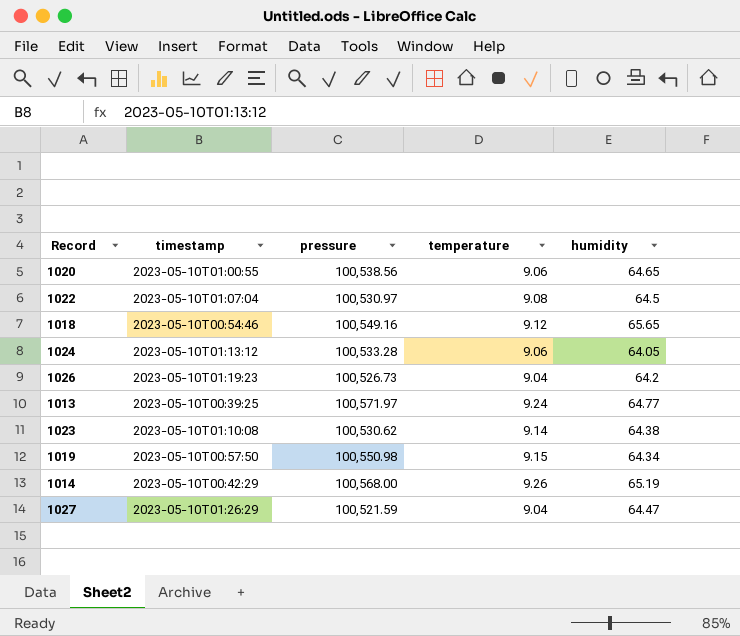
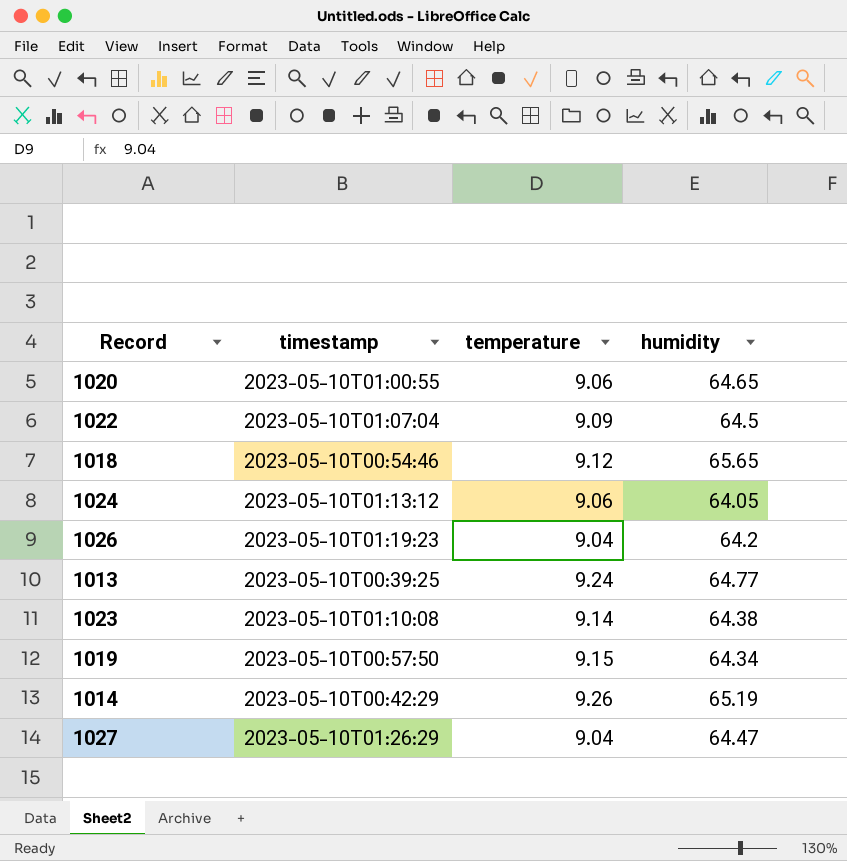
column pressure | position: 3 -> none
1022 | temperature: 9.08 -> 9.09

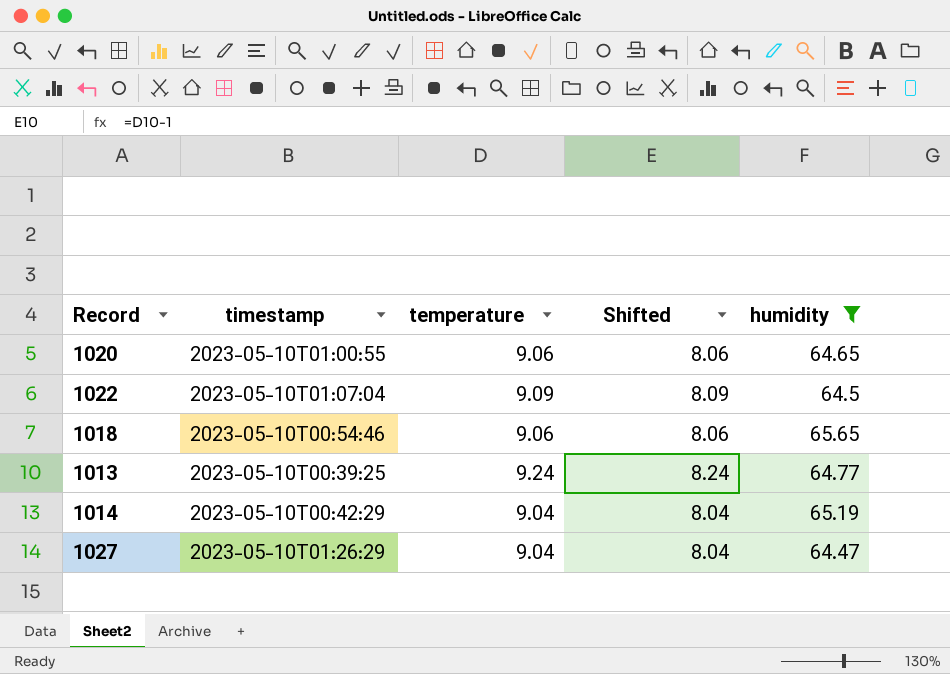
filter: none -> humidity >= 64.47
column Shifted | formula: none -> [temperature] - 1
1018 | temperature: 9.12 -> 9.06
1014 | temperature: 9.26 -> 9.04

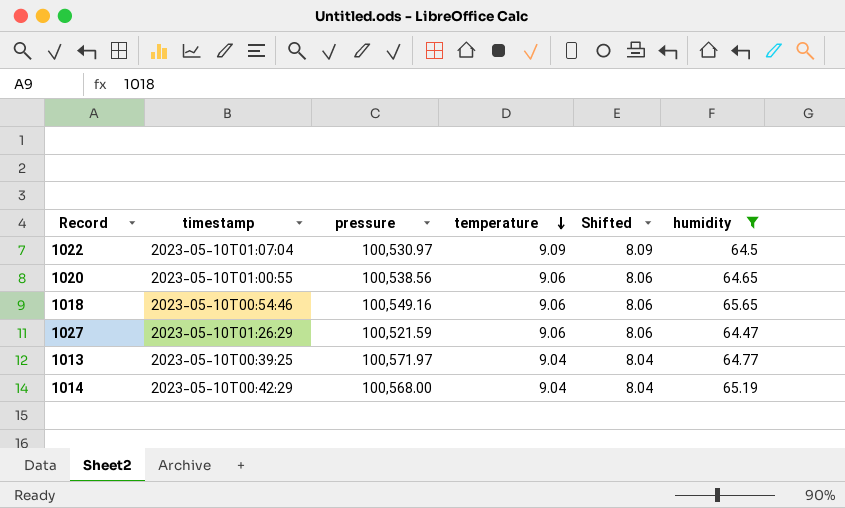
row order: none -> temperature descending
column pressure | position: none -> 3
1027 | temperature: 9.04 -> 9.06
1027 | Shifted: 8.04 -> 8.06
1013 | temperature: 9.24 -> 9.04
1013 | Shifted: 8.24 -> 8.04

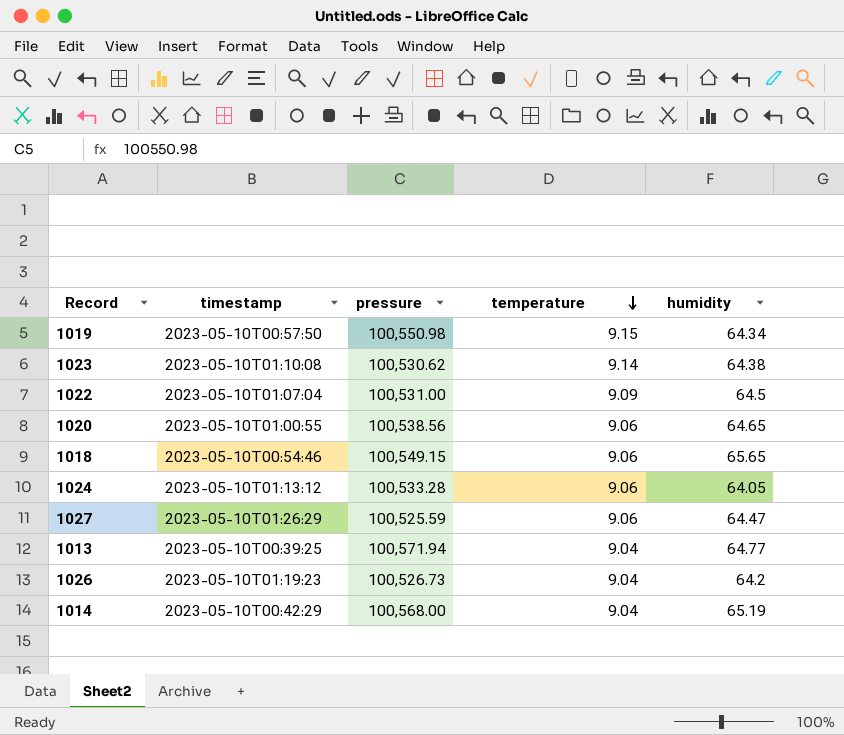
filter: humidity >= 64.47 -> none
column Shifted | formula: [temperature] - 1 -> none
1022 | pressure: 100,530.97 -> 100,531.00
1018 | pressure: 100,549.16 -> 100,549.15
1027 | pressure: 100,521.59 -> 100,525.59
1013 | pressure: 100,571.97 -> 100,571.94

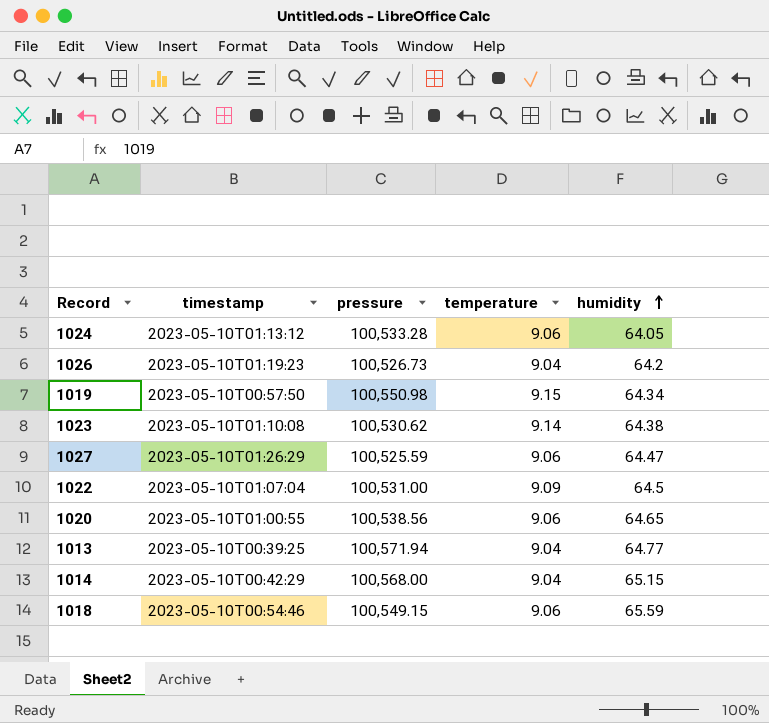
row order: temperature descending -> humidity ascending
1014 | humidity: 65.19 -> 65.15
1018 | humidity: 65.65 -> 65.59

